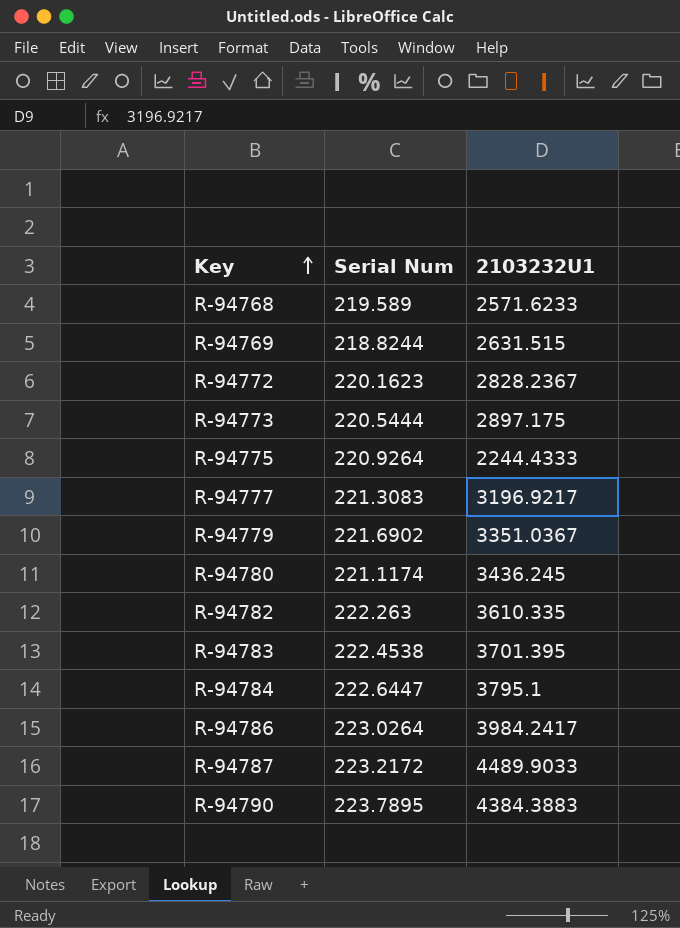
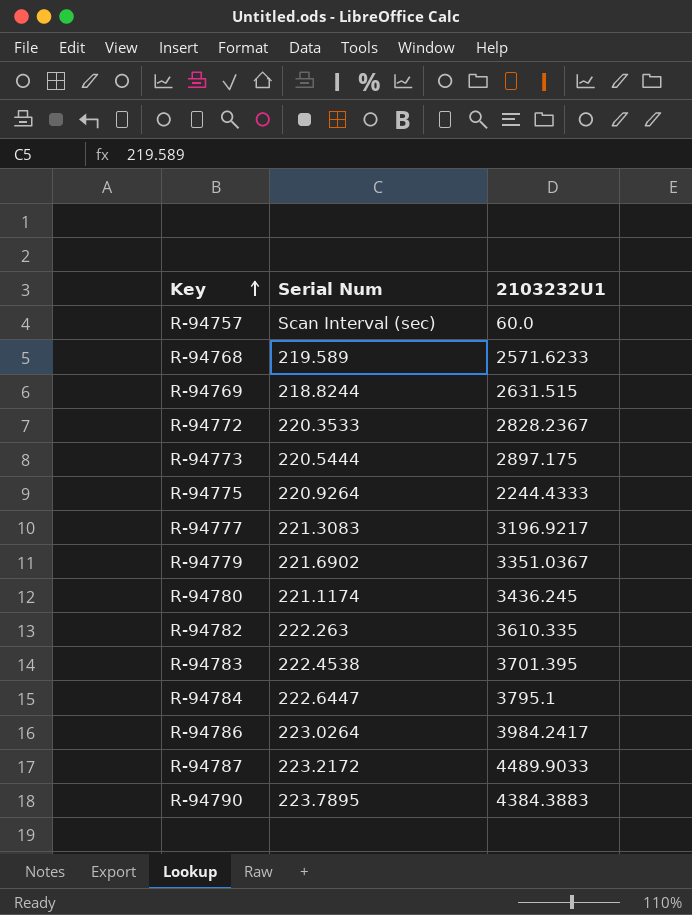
row R-94757: none -> Scan Interval (sec) | 60.0
R-94772 | Serial Num: 220.1623 -> 220.3533

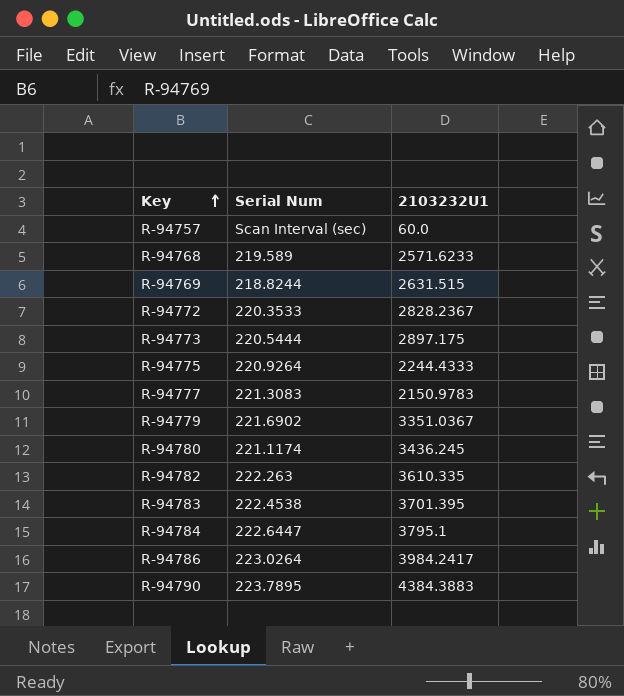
row R-94787: 223.2172 | 4489.9033 -> none
R-94777 | 2103232U1: 3196.9217 -> 2150.9783

